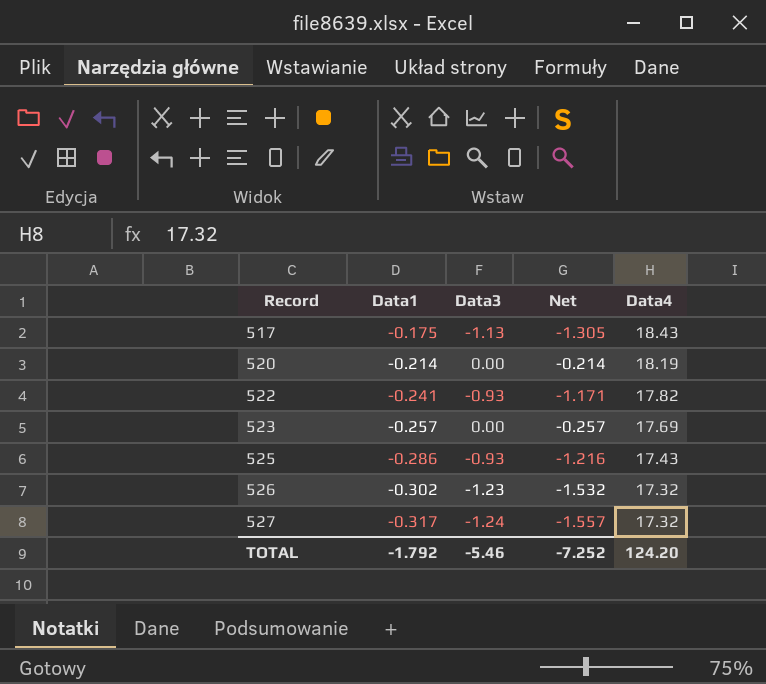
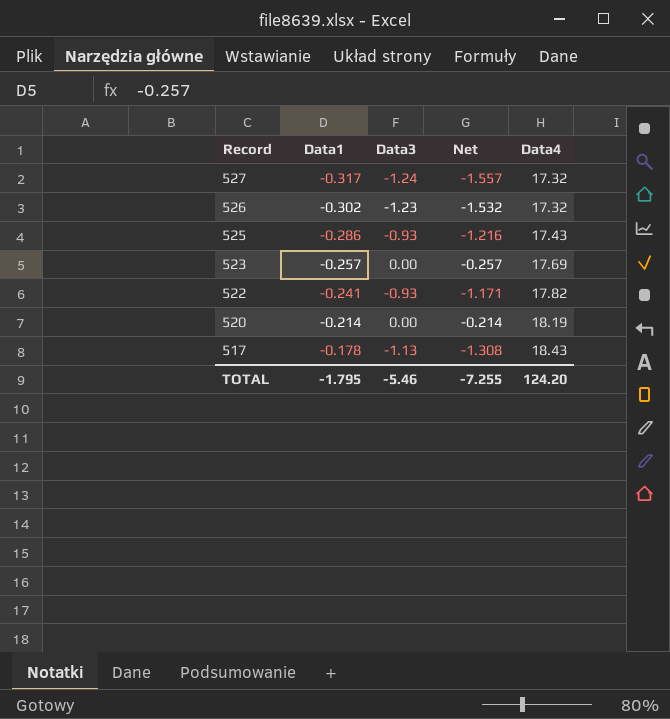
row order: Record ascending -> Record descending
517 | Data1: -0.175 -> -0.178
517 | Net: -1.305 -> -1.308
TOTAL | Data1: -1.792 -> -1.795
TOTAL | Net: -7.252 -> -7.255

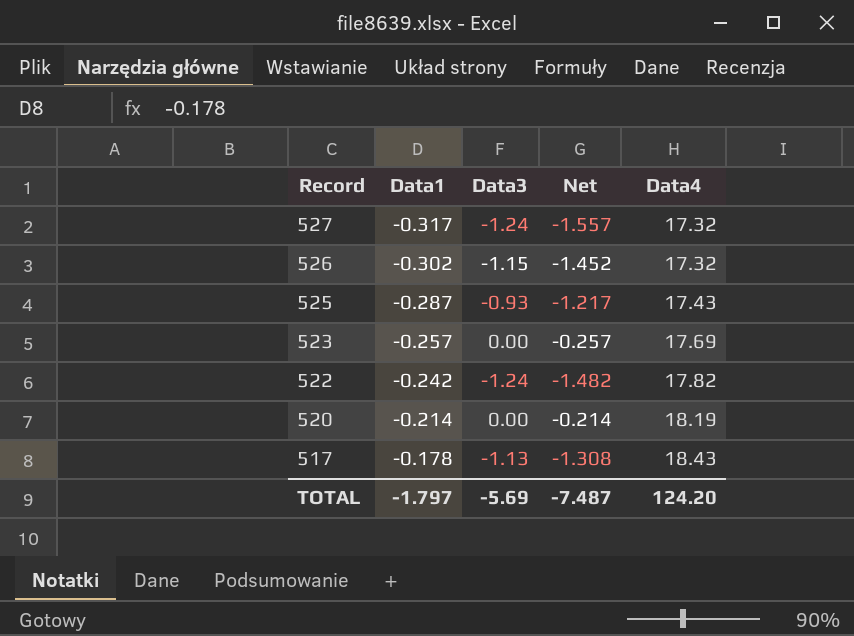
526 | Data3: -1.23 -> -1.15
526 | Net: -1.532 -> -1.452
525 | Data1: -0.286 -> -0.287
525 | Net: -1.216 -> -1.217
522 | Data1: -0.241 -> -0.242
522 | Data3: -0.93 -> -1.24
522 | Net: -1.171 -> -1.482
TOTAL | Data1: -1.795 -> -1.797
TOTAL | Data3: -5.46 -> -5.69
TOTAL | Net: -7.255 -> -7.487

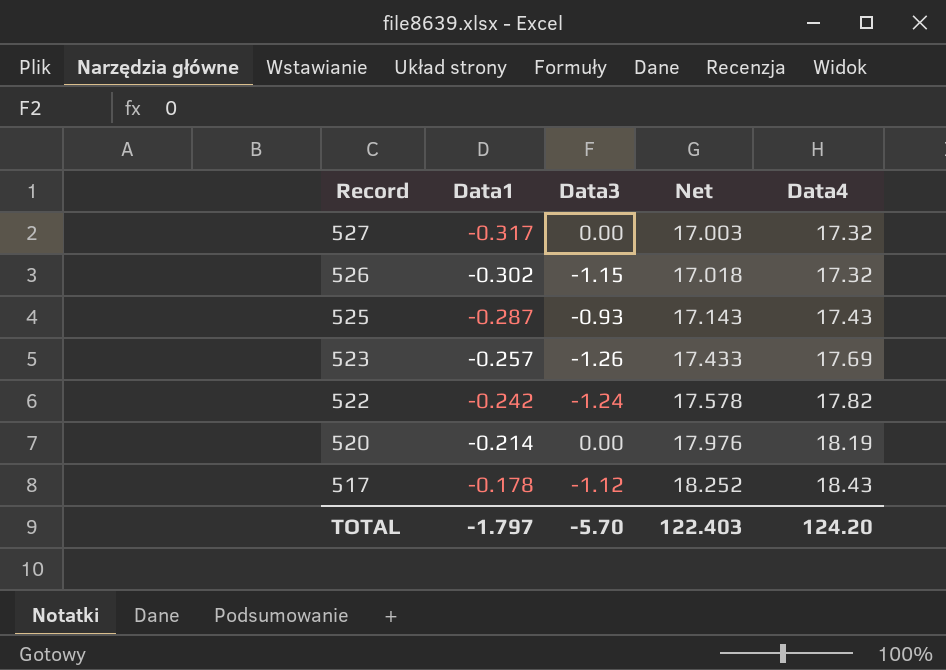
column Net | formula: [Data1] + [Data3] -> [Data1] + [Data4]
527 | Data3: -1.24 -> 0.00
523 | Data3: 0.00 -> -1.26
517 | Data3: -1.13 -> -1.12
TOTAL | Data3: -5.69 -> -5.70
TOTAL | Net: -7.487 -> 122.403

